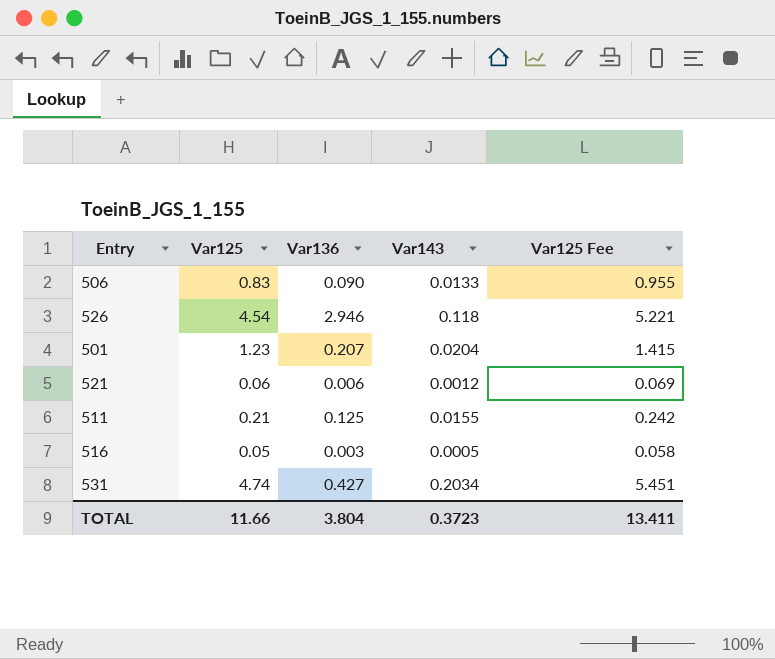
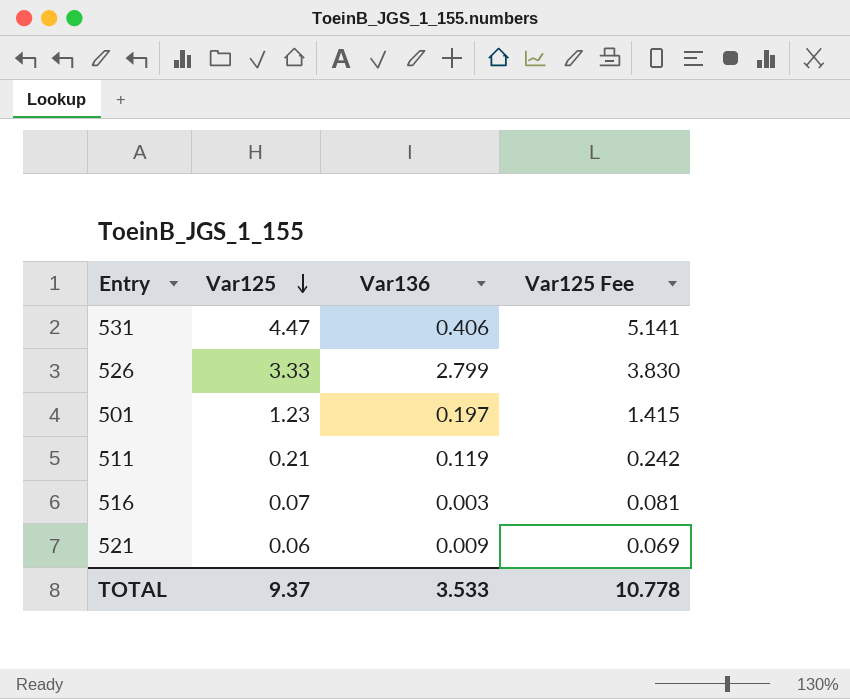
row order: none -> Var125 descending
column Var143 | position: 4 -> none
row 506: 0.83 | 0.090 | 0.0133 | 0.955 -> none
531 | Var125: 4.74 -> 4.47
531 | Var136: 0.427 -> 0.406
531 | Var125 Fee: 5.451 -> 5.141
526 | Var125: 4.54 -> 3.33
526 | Var136: 2.946 -> 2.799
526 | Var125 Fee: 5.221 -> 3.830
501 | Var136: 0.207 -> 0.197
511 | Var136: 0.125 -> 0.119
516 | Var125: 0.05 -> 0.07
516 | Var125 Fee: 0.058 -> 0.081
521 | Var136: 0.006 -> 0.009
TOTAL | Var125: 11.66 -> 9.37
TOTAL | Var136: 3.804 -> 3.533
TOTAL | Var125 Fee: 13.411 -> 10.778

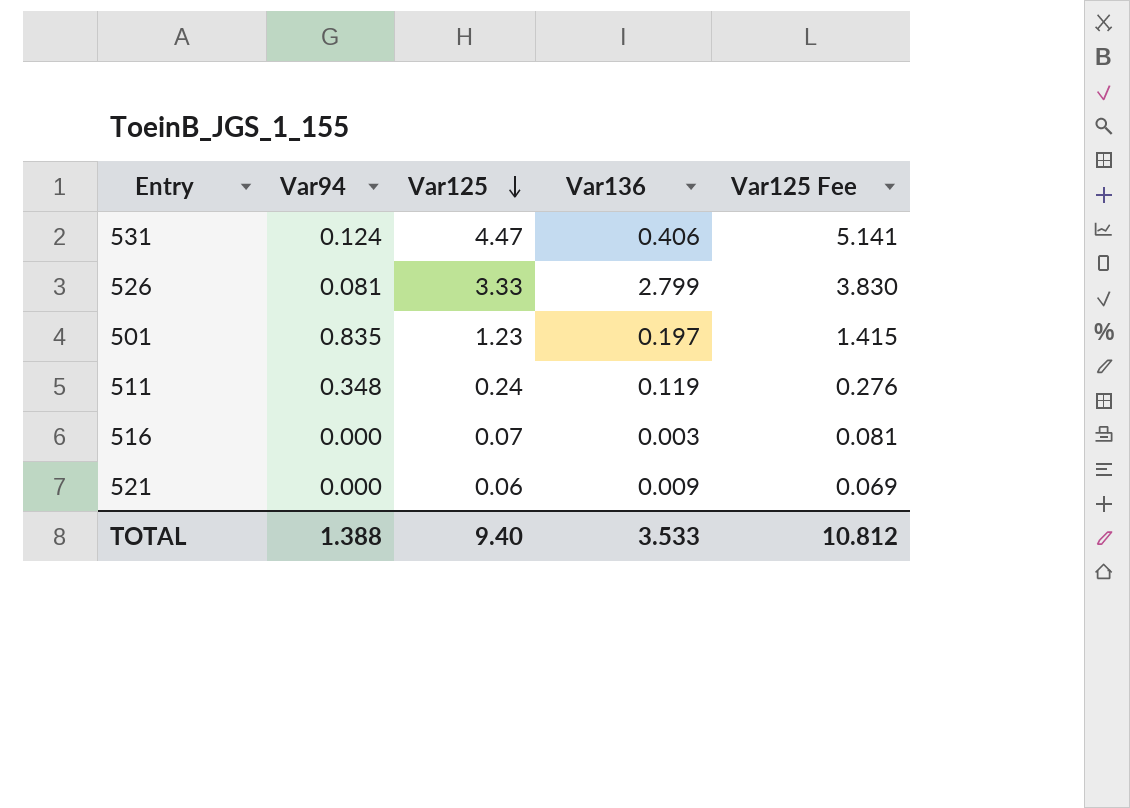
column Var94 | position: none -> 2
511 | Var125: 0.21 -> 0.24
511 | Var125 Fee: 0.242 -> 0.276
TOTAL | Var125: 9.37 -> 9.40
TOTAL | Var125 Fee: 10.778 -> 10.812

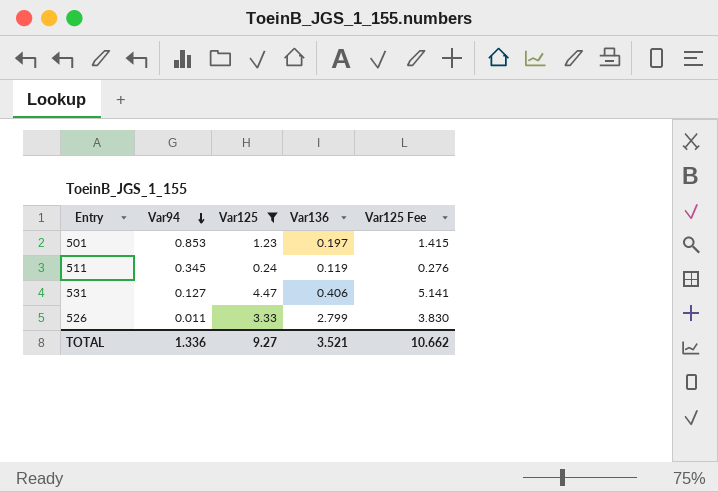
filter: none -> Var125 >= 0.24
row order: Var125 descending -> Var94 descending
501 | Var94: 0.835 -> 0.853
511 | Var94: 0.348 -> 0.345
531 | Var94: 0.124 -> 0.127
526 | Var94: 0.081 -> 0.011
TOTAL | Var94: 1.388 -> 1.336
TOTAL | Var125: 9.40 -> 9.27
TOTAL | Var136: 3.533 -> 3.521
TOTAL | Var125 Fee: 10.812 -> 10.662

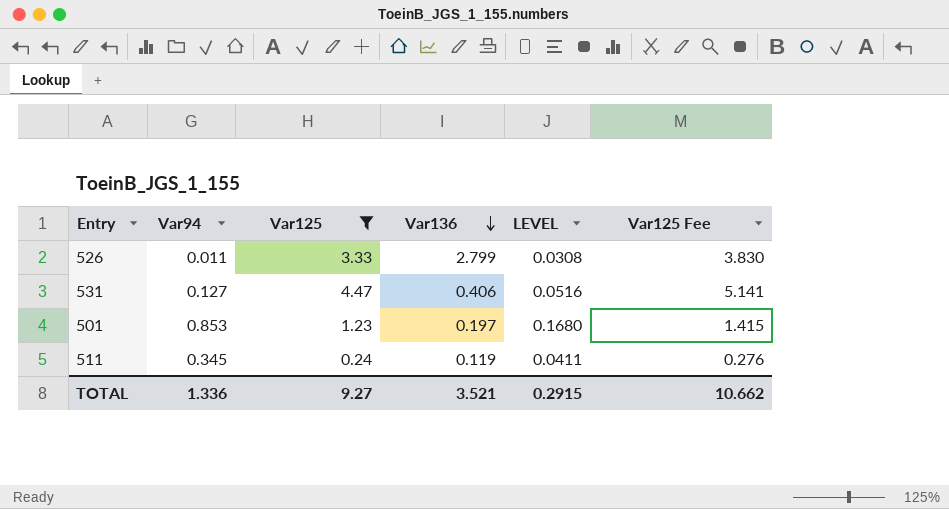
row order: Var94 descending -> Var136 descending
column LEVEL | formula: none -> [Var94] * [Var136]

